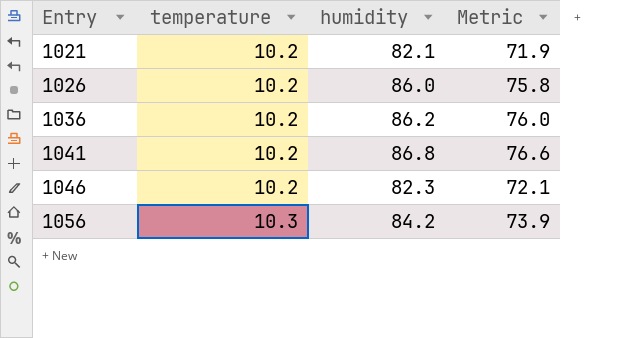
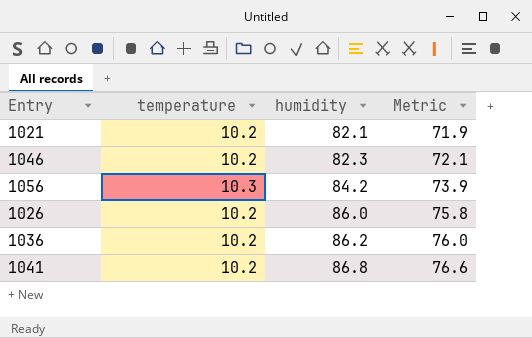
row order: Entry ascending -> humidity ascending

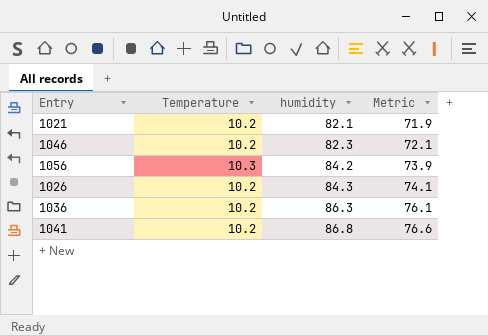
column name: temperature -> Temperature
1026 | humidity: 86.0 -> 84.3
1026 | Metric: 75.8 -> 74.1
1036 | humidity: 86.2 -> 86.3
1036 | Metric: 76.0 -> 76.1

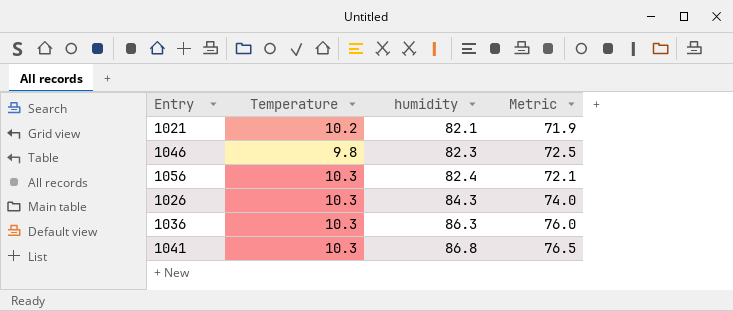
1046 | Temperature: 10.2 -> 9.8
1046 | Metric: 72.1 -> 72.5
1056 | humidity: 84.2 -> 82.4
1056 | Metric: 73.9 -> 72.1
1026 | Temperature: 10.2 -> 10.3
1026 | Metric: 74.1 -> 74.0
1036 | Temperature: 10.2 -> 10.3
1036 | Metric: 76.1 -> 76.0
1041 | Temperature: 10.2 -> 10.3
1041 | Metric: 76.6 -> 76.5

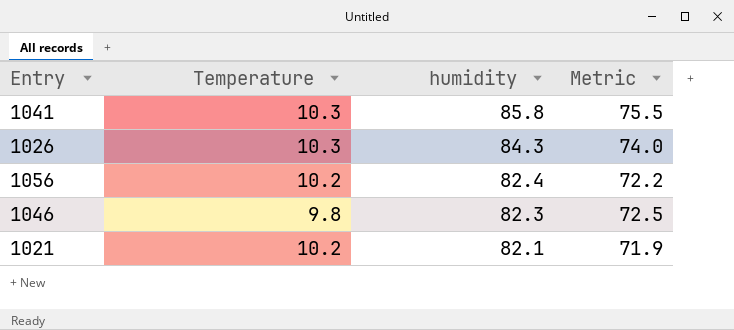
row order: humidity ascending -> humidity descending
row 1036: 10.3 | 86.3 | 76.0 -> none
1041 | humidity: 86.8 -> 85.8
1041 | Metric: 76.5 -> 75.5
1056 | Temperature: 10.3 -> 10.2
1056 | Metric: 72.1 -> 72.2

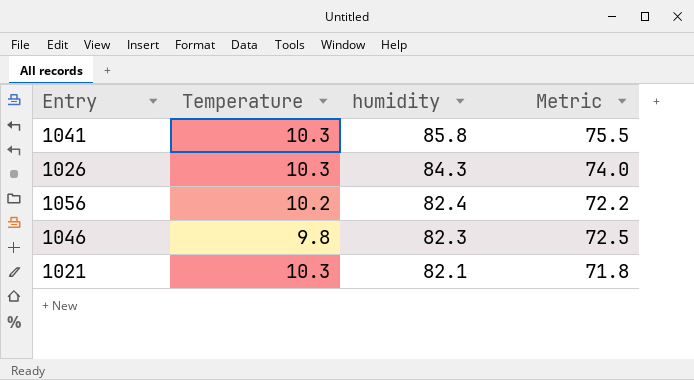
1021 | Temperature: 10.2 -> 10.3
1021 | Metric: 71.9 -> 71.8

